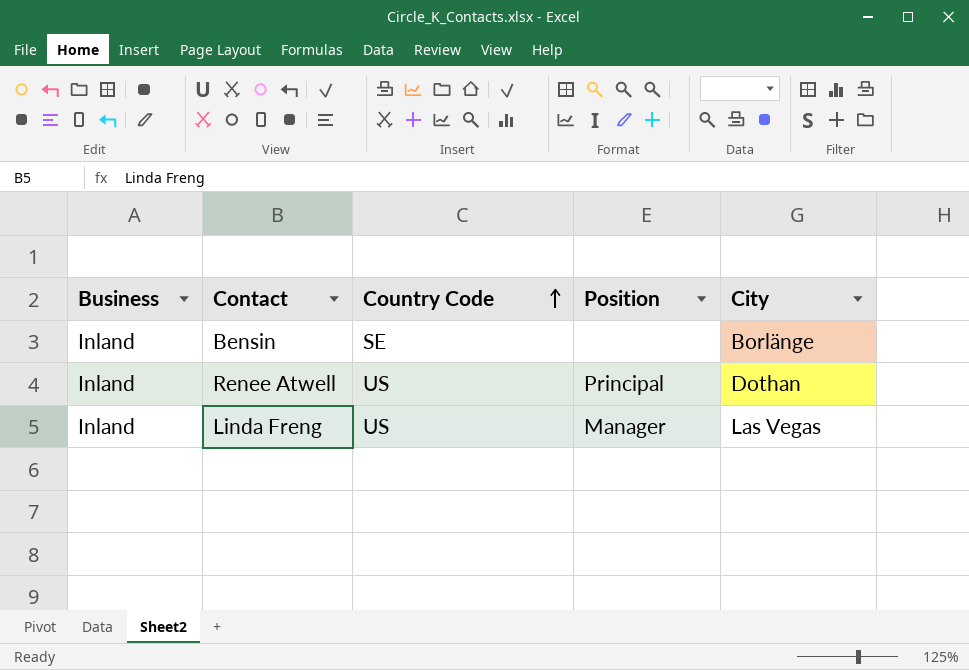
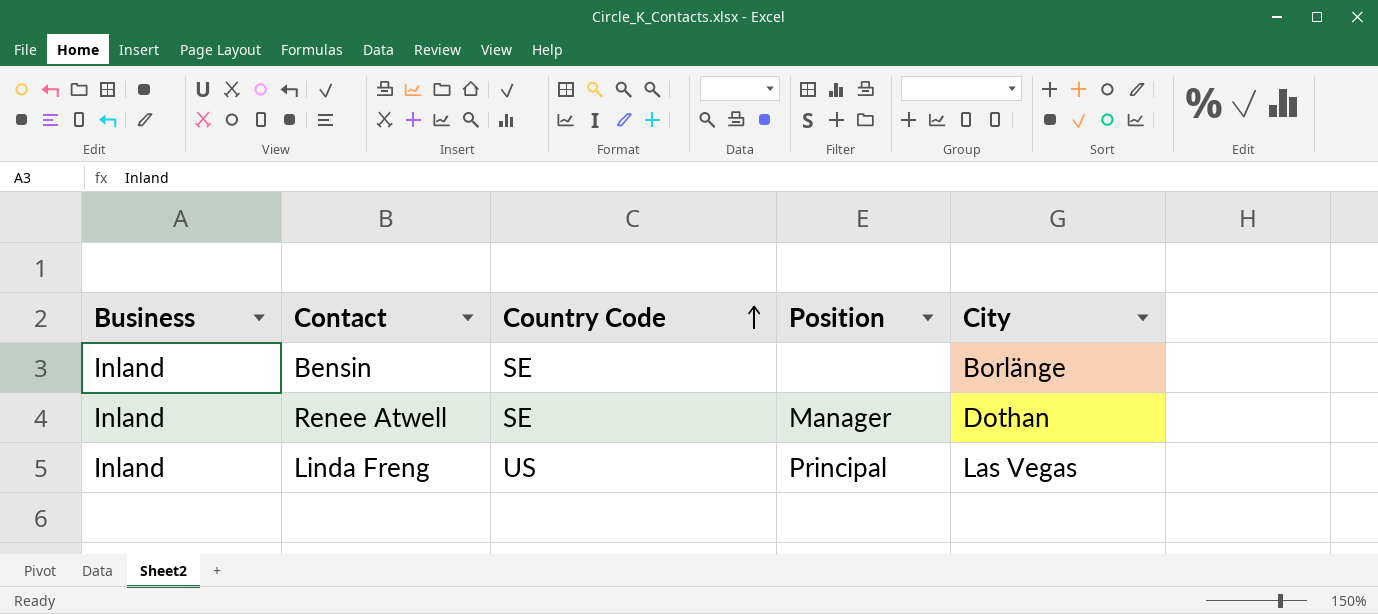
Renee Atwell | Country Code: US -> SE
Renee Atwell | Position: Principal -> Manager
Linda Freng | Position: Manager -> Principal

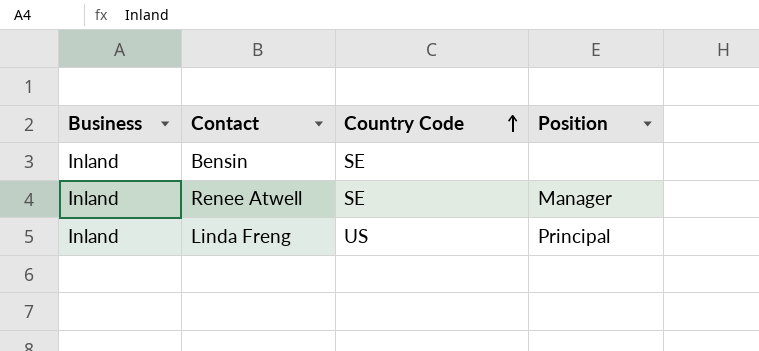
column City | position: 5 -> none

